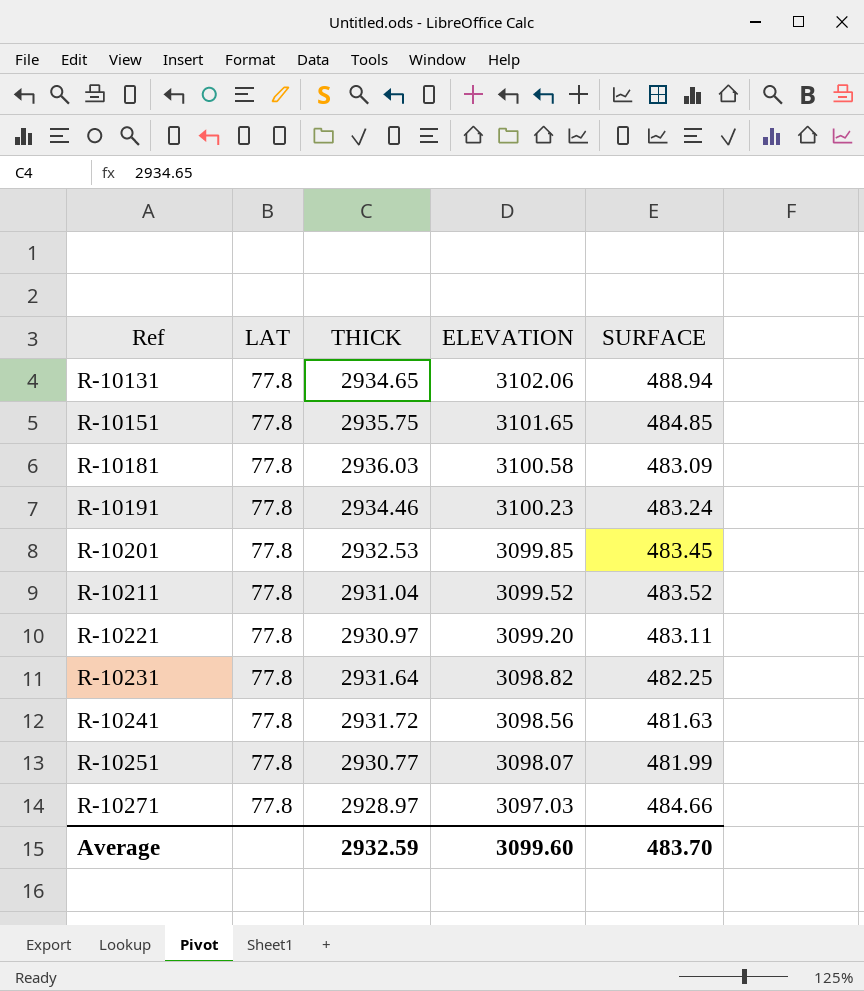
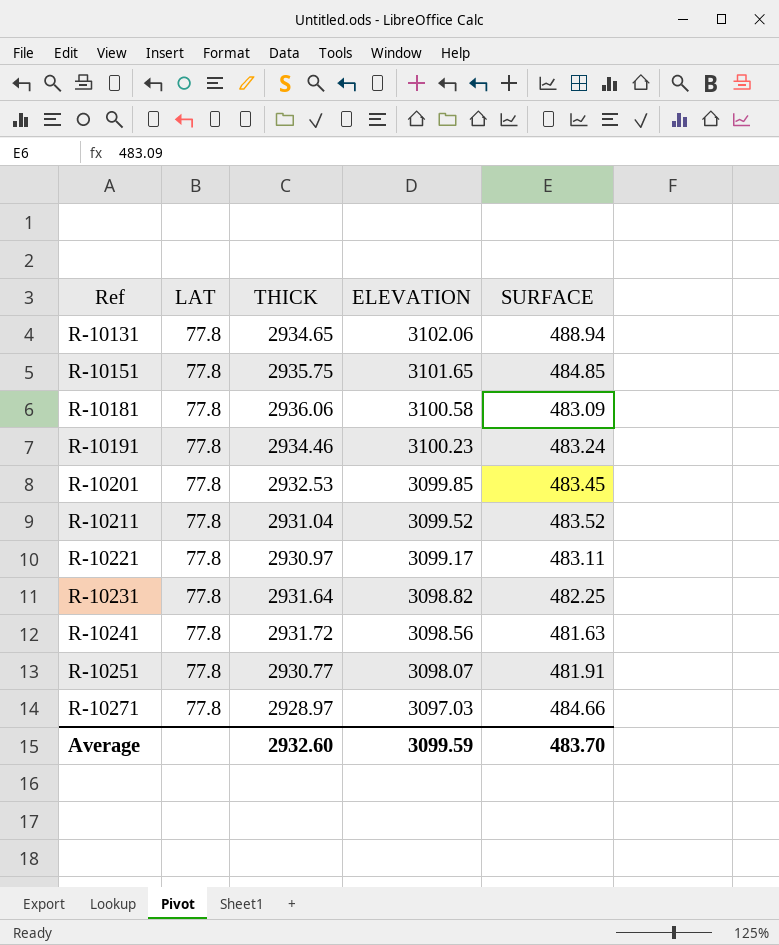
R-10181 | THICK: 2936.03 -> 2936.06
R-10221 | ELEVATION: 3099.20 -> 3099.17
R-10251 | SURFACE: 481.99 -> 481.91
Average | THICK: 2932.59 -> 2932.60
Average | ELEVATION: 3099.60 -> 3099.59

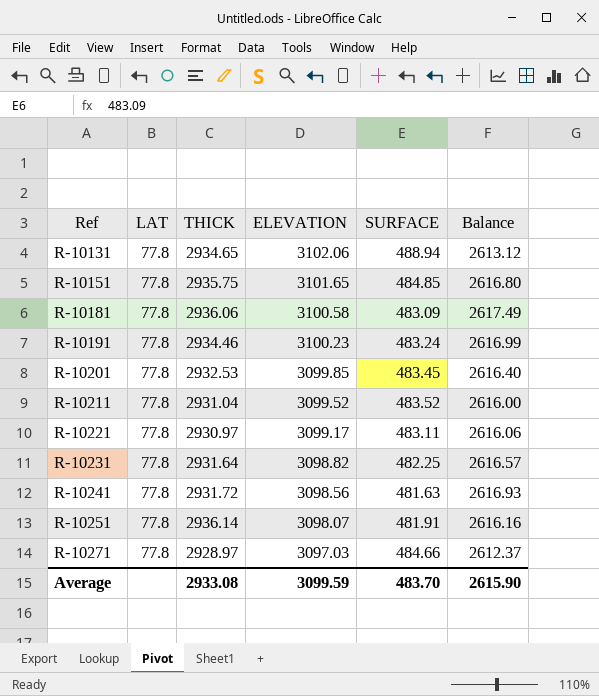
column Balance | formula: none -> [ELEVATION] - [SURFACE]
R-10251 | THICK: 2930.77 -> 2936.14
Average | THICK: 2932.60 -> 2933.08

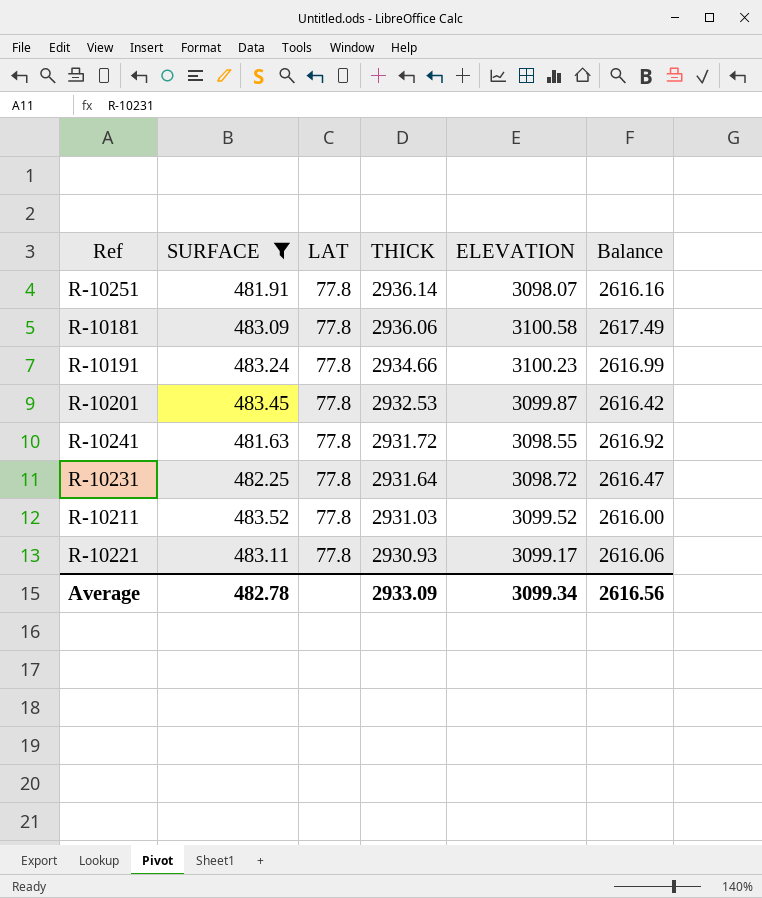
filter: none -> SURFACE <= 483.52
row order: Ref ascending -> THICK descending
column SURFACE | position: 5 -> 2
R-10191 | THICK: 2934.46 -> 2934.66
R-10201 | ELEVATION: 3099.85 -> 3099.87
R-10201 | Balance: 2616.40 -> 2616.42
R-10241 | ELEVATION: 3098.56 -> 3098.55
R-10241 | Balance: 2616.93 -> 2616.92
R-10231 | ELEVATION: 3098.82 -> 3098.72
R-10231 | Balance: 2616.57 -> 2616.47
R-10211 | THICK: 2931.04 -> 2931.03
R-10221 | THICK: 2930.97 -> 2930.93
Average | SURFACE: 483.70 -> 482.78
Average | THICK: 2933.08 -> 2933.09
Average | ELEVATION: 3099.59 -> 3099.34
Average | Balance: 2615.90 -> 2616.56

